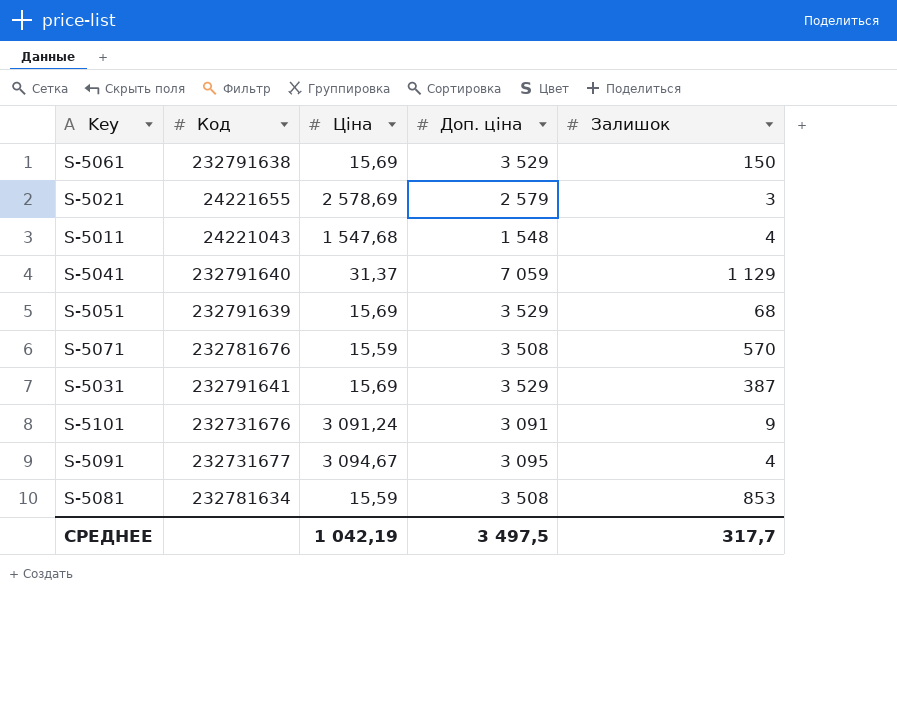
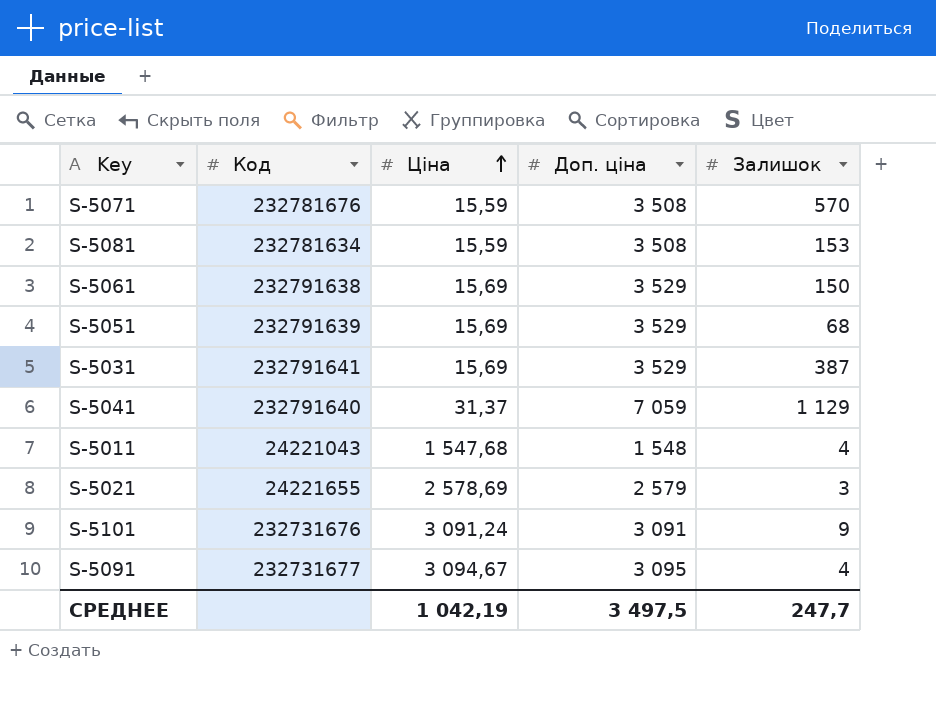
row order: none -> Ціна ascending
S-5081 | Залишок: 853 -> 153
СРЕДНЕЕ | Залишок: 317,7 -> 247,7

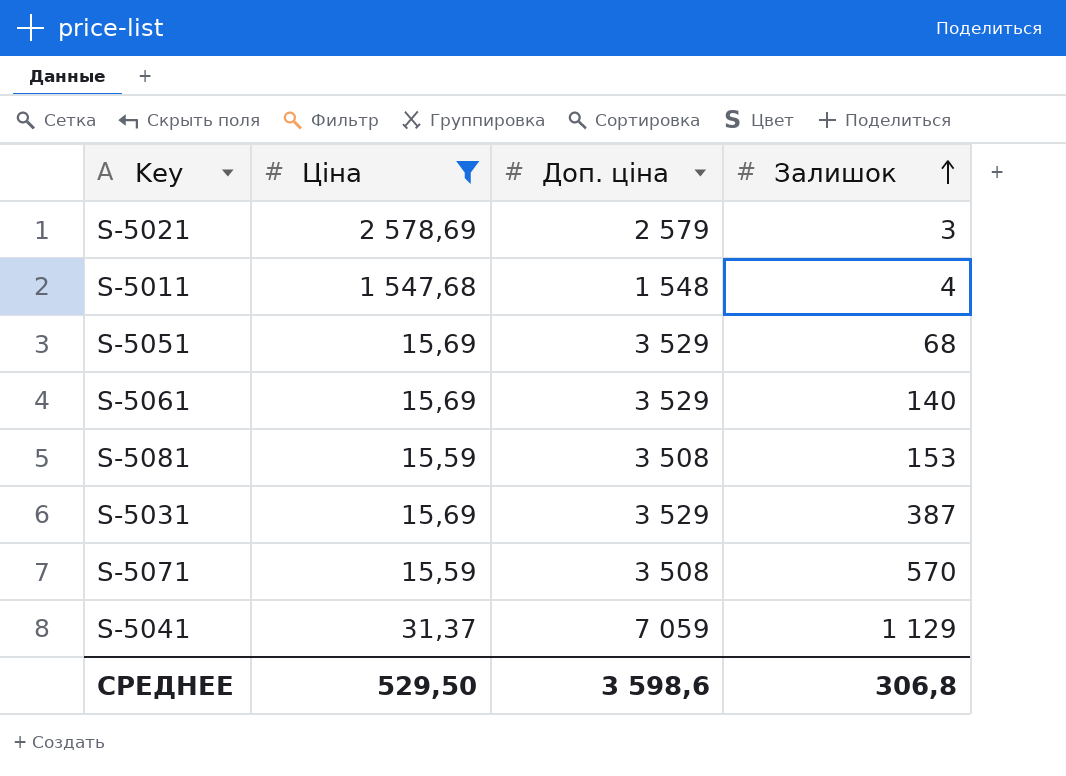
filter: none -> Ціна <= 2 578,69
row order: Ціна ascending -> Залишок ascending
column Код | position: 2 -> none
S-5061 | Залишок: 150 -> 140
СРЕДНЕЕ | Ціна: 1 042,19 -> 529,50
СРЕДНЕЕ | Доп. ціна: 3 497,5 -> 3 598,6
СРЕДНЕЕ | Залишок: 247,7 -> 306,8

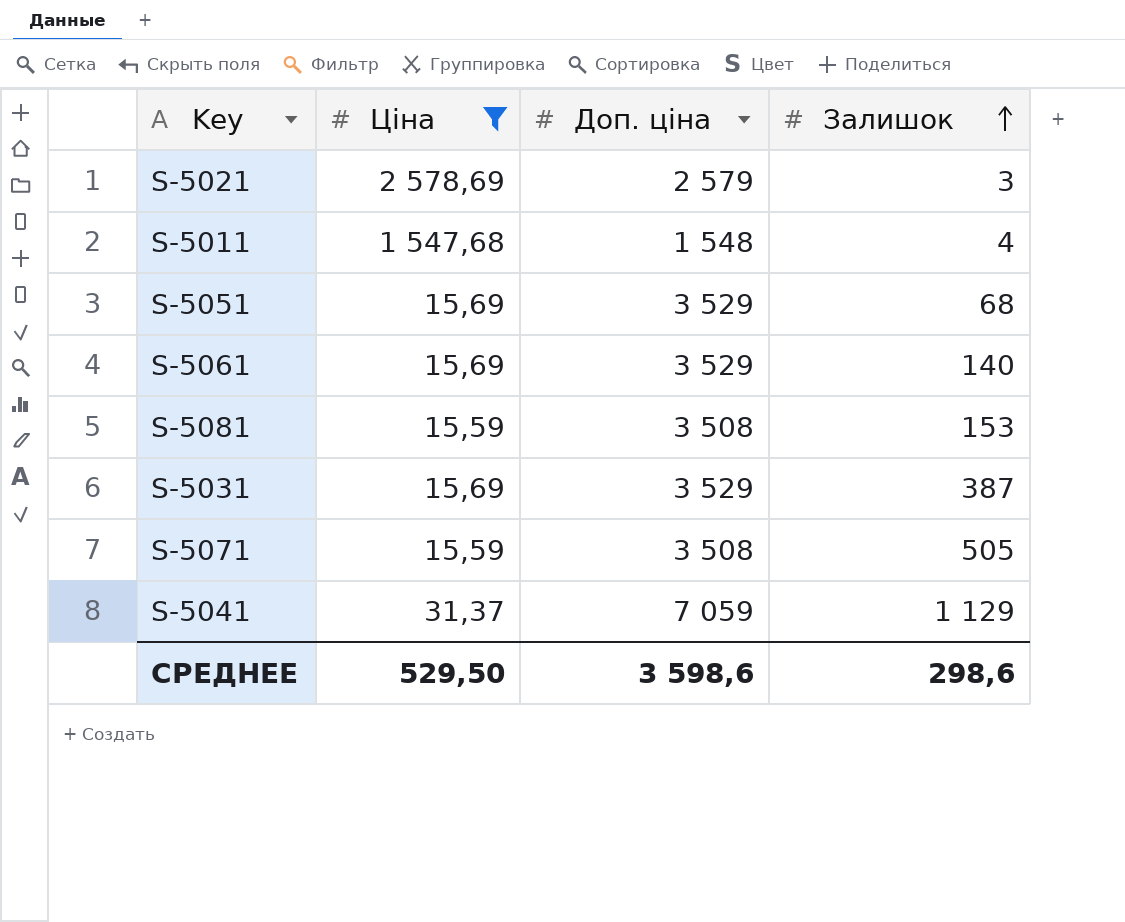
S-5071 | Залишок: 570 -> 505
СРЕДНЕЕ | Залишок: 306,8 -> 298,6

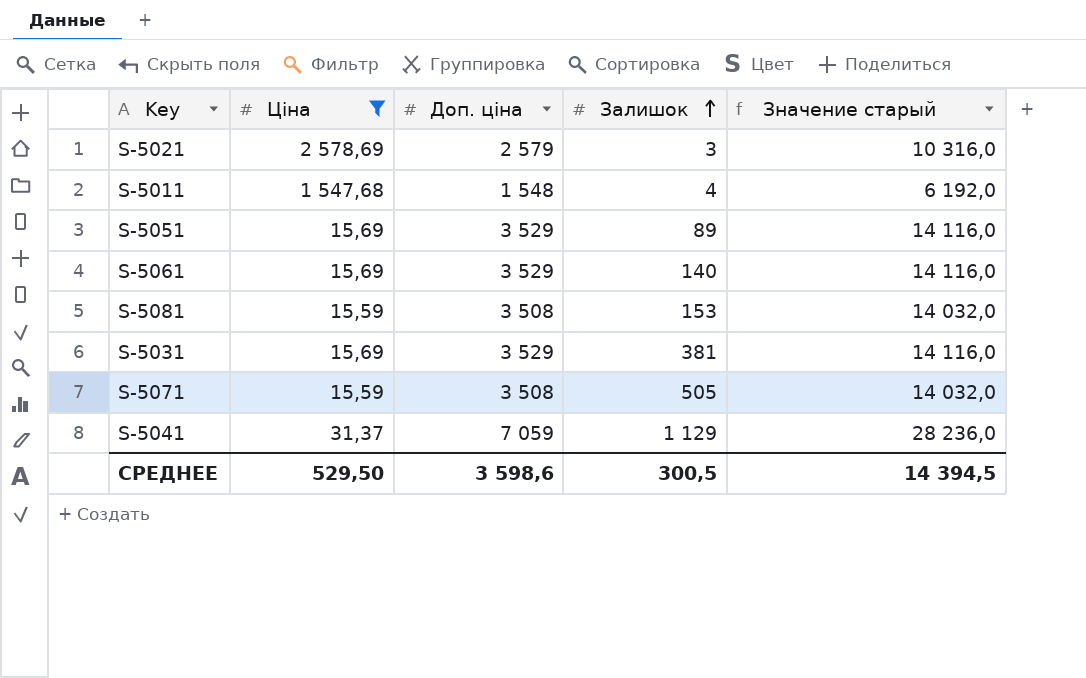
column Значение старый | formula: none -> [Доп. ціна] * 4
S-5051 | Залишок: 68 -> 89
S-5031 | Залишок: 387 -> 381
СРЕДНЕЕ | Залишок: 298,6 -> 300,5

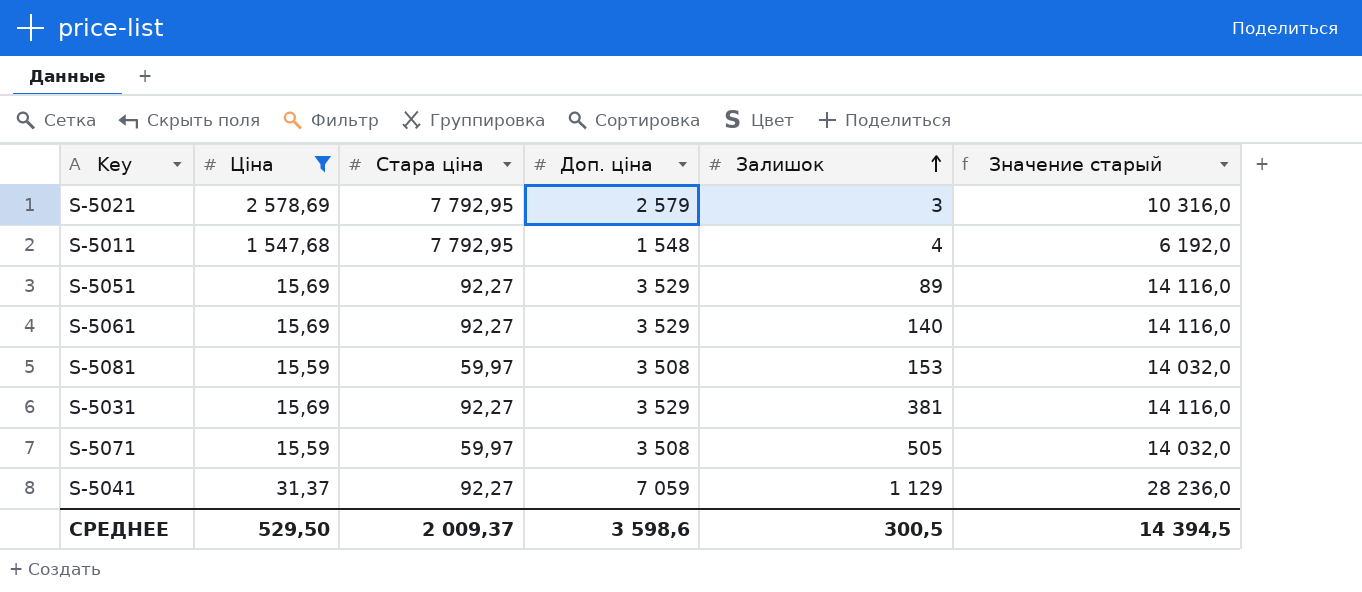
column Стара ціна | position: none -> 3

